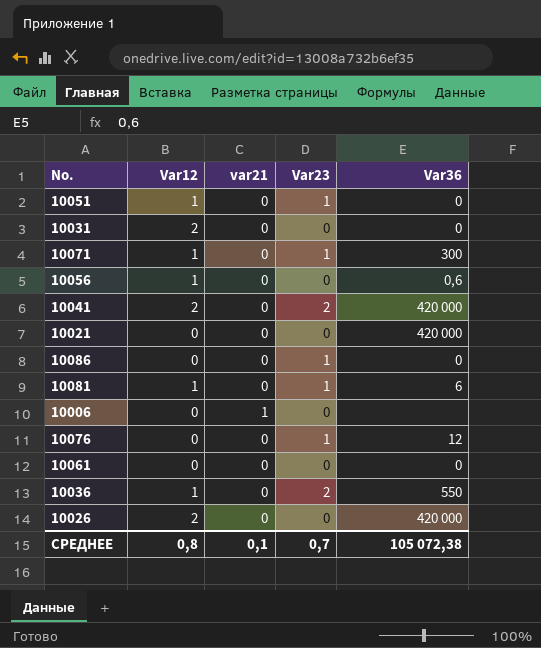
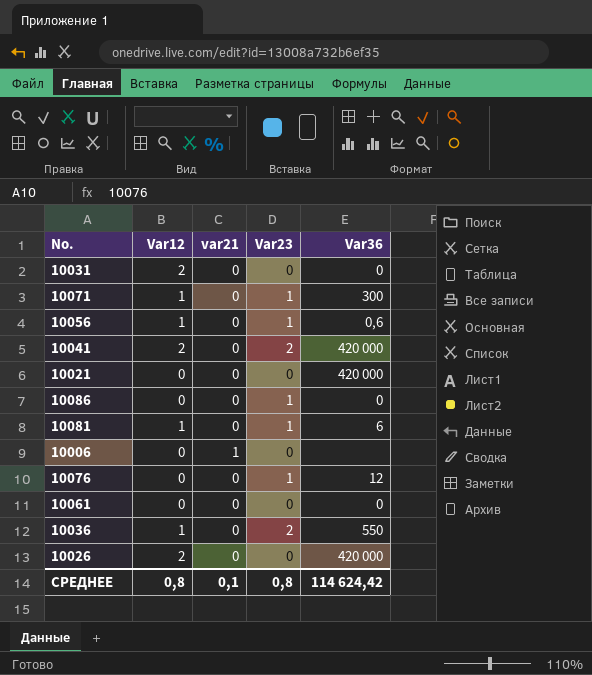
row 10051: 1 | 0 | 1 | 0 -> none
10056 | Var23: 0 -> 1
СРЕДНЕЕ | Var23: 0,7 -> 0,8
СРЕДНЕЕ | Var36: 105 072,38 -> 114 624,42

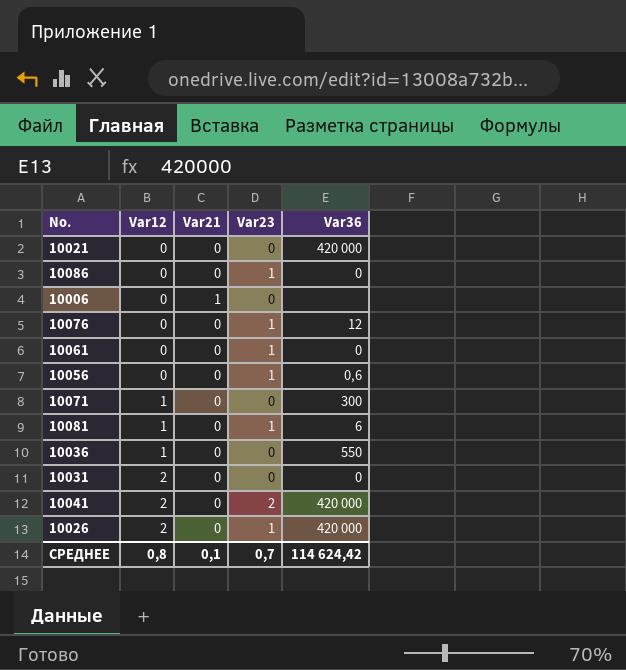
row order: none -> Var12 ascending
column name: var21 -> Var21
10061 | Var23: 0 -> 1
10056 | Var12: 1 -> 0
10071 | Var23: 1 -> 0
10036 | Var23: 2 -> 0
10026 | Var23: 0 -> 1
СРЕДНЕЕ | Var23: 0,8 -> 0,7

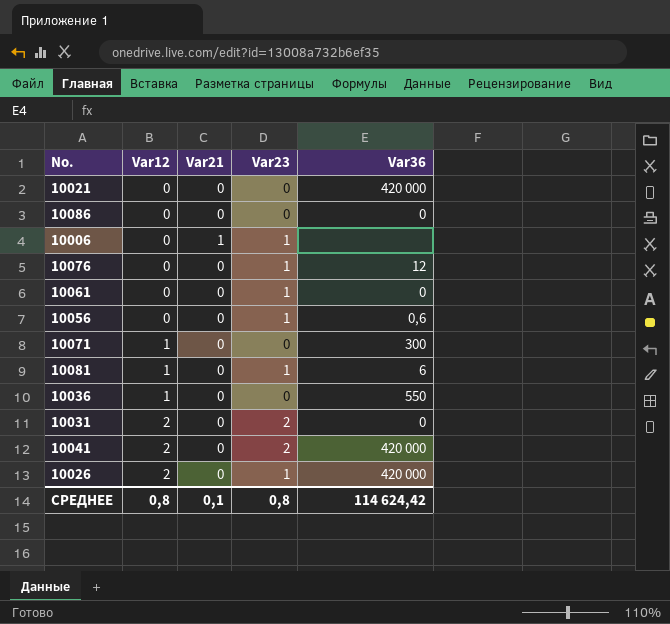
10086 | Var23: 1 -> 0
10006 | Var23: 0 -> 1
10031 | Var23: 0 -> 2
СРЕДНЕЕ | Var23: 0,7 -> 0,8

